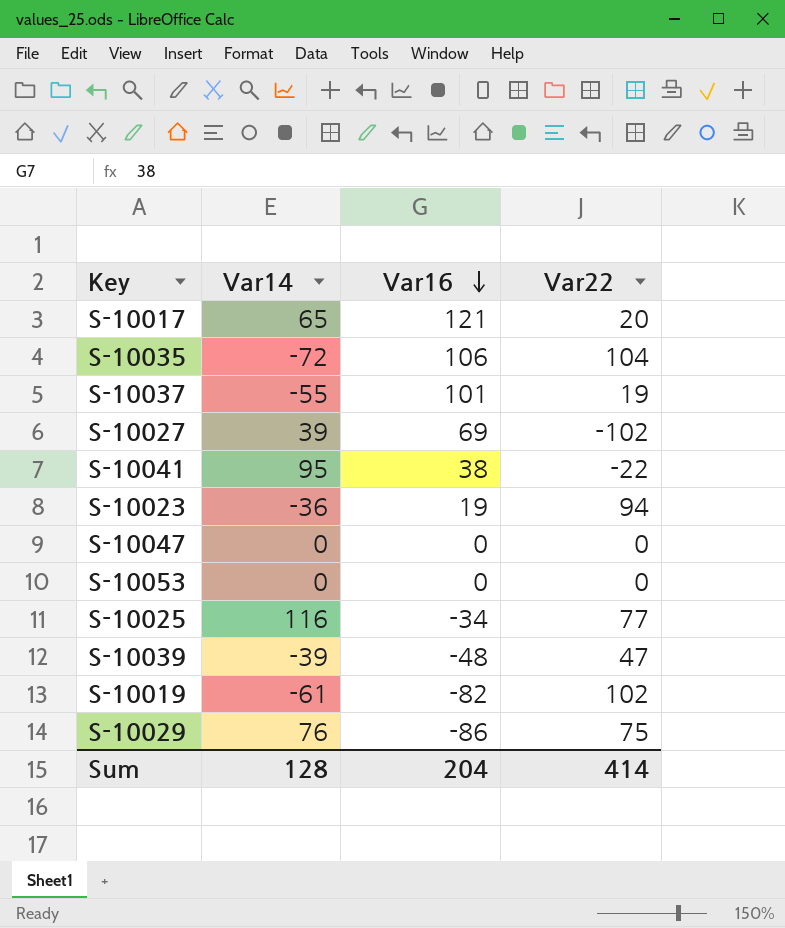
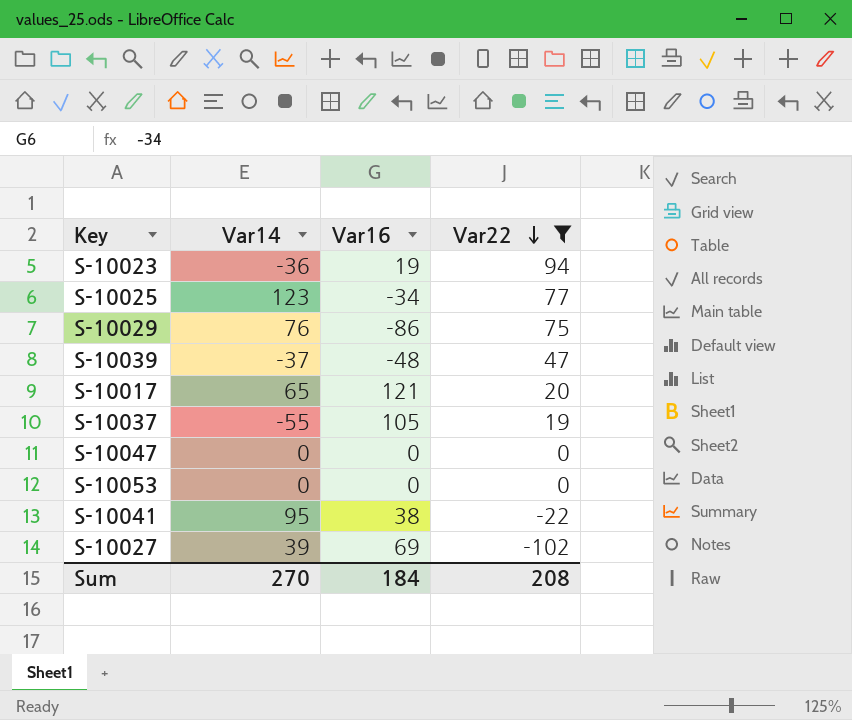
filter: none -> Var22 <= 94
row order: Var16 descending -> Var22 descending
S-10025 | Var14: 116 -> 123
S-10039 | Var14: -39 -> -37
S-10037 | Var16: 101 -> 105
Sum | Var14: 128 -> 270
Sum | Var16: 204 -> 184
Sum | Var22: 414 -> 208

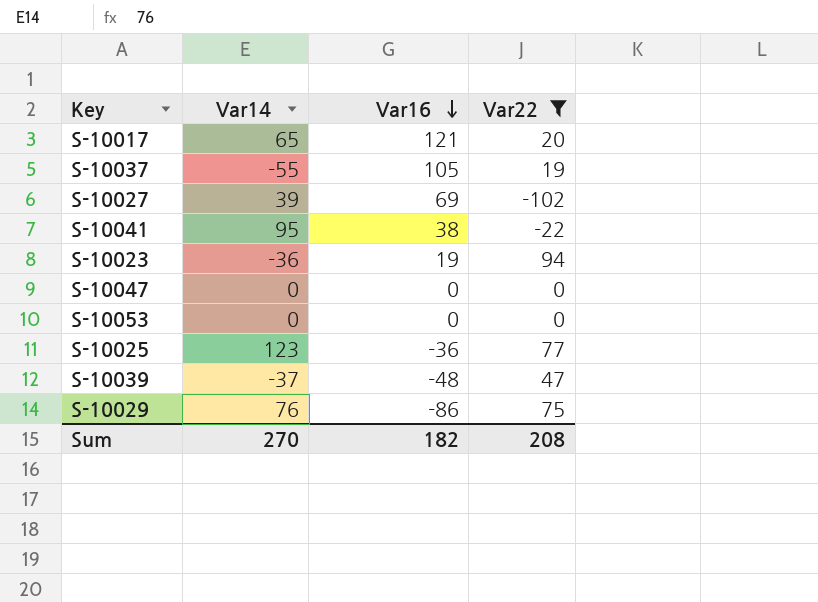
row order: Var22 descending -> Var16 descending
S-10025 | Var16: -34 -> -36
Sum | Var16: 184 -> 182

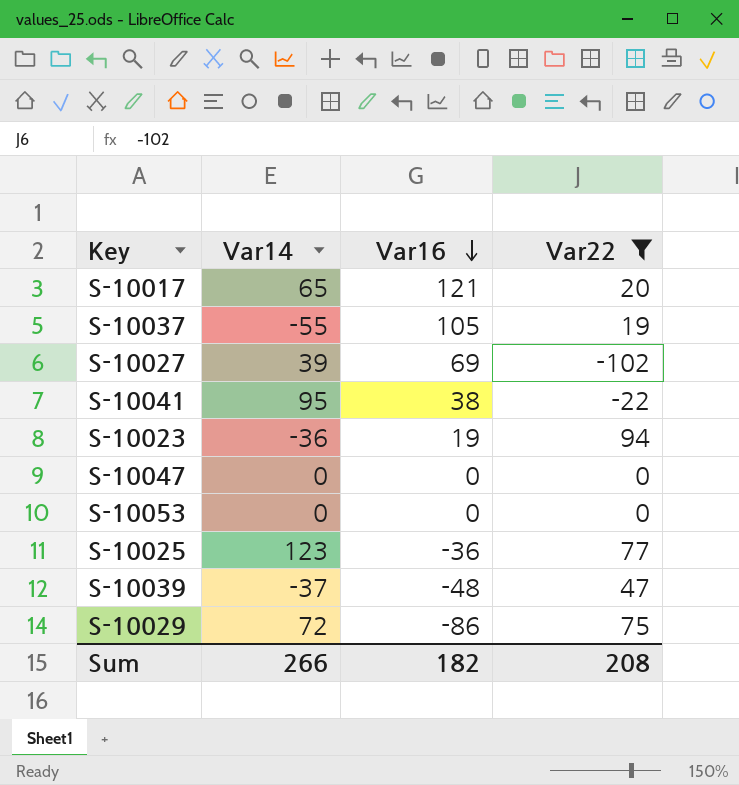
S-10029 | Var14: 76 -> 72
Sum | Var14: 270 -> 266

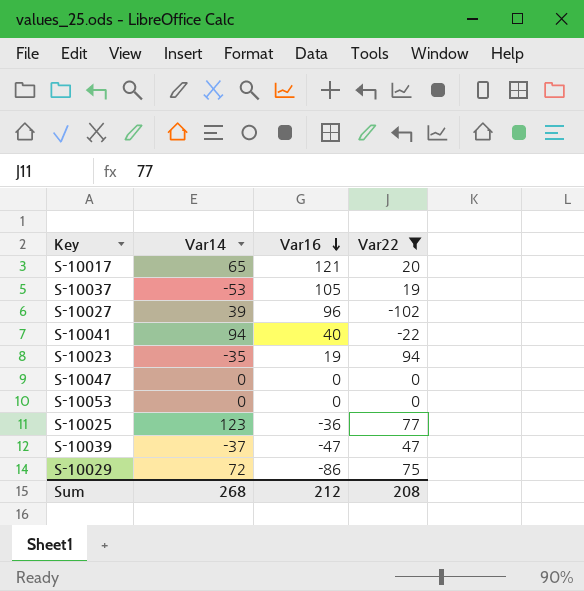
S-10037 | Var14: -55 -> -53
S-10027 | Var16: 69 -> 96
S-10041 | Var14: 95 -> 94
S-10041 | Var16: 38 -> 40
S-10023 | Var14: -36 -> -35
S-10039 | Var16: -48 -> -47
Sum | Var14: 266 -> 268
Sum | Var16: 182 -> 212

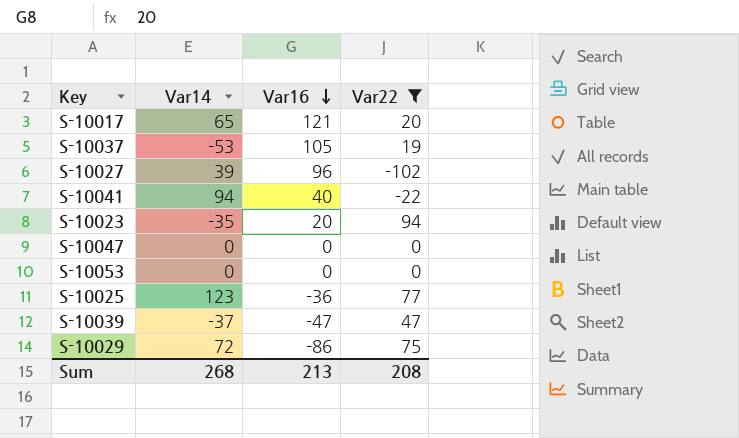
S-10023 | Var16: 19 -> 20
Sum | Var16: 212 -> 213

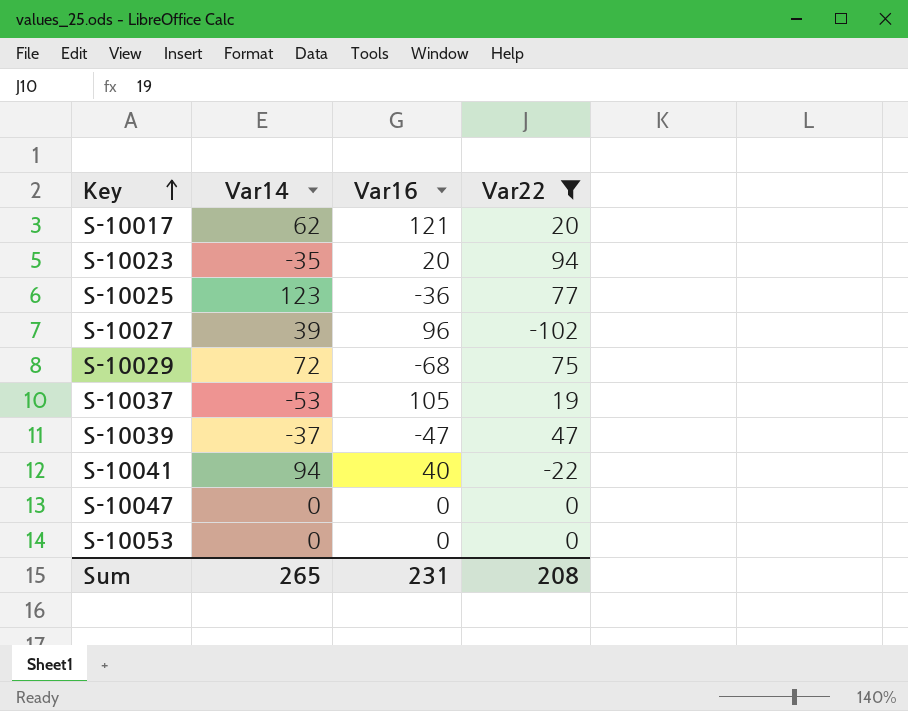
row order: Var16 descending -> Key ascending
S-10017 | Var14: 65 -> 62
S-10029 | Var16: -86 -> -68
Sum | Var14: 268 -> 265
Sum | Var16: 213 -> 231

